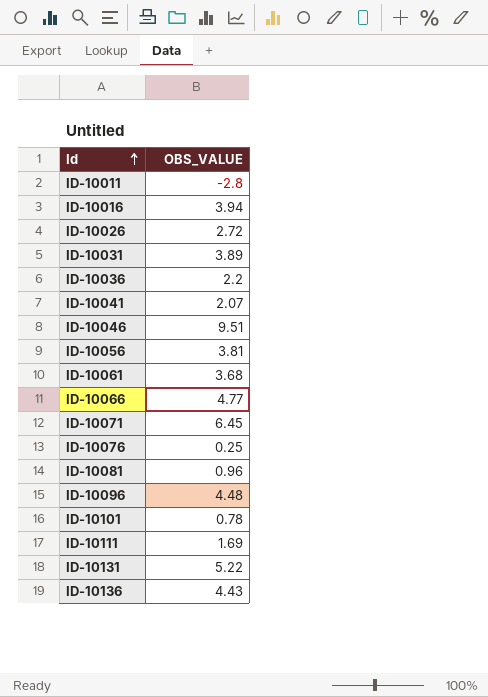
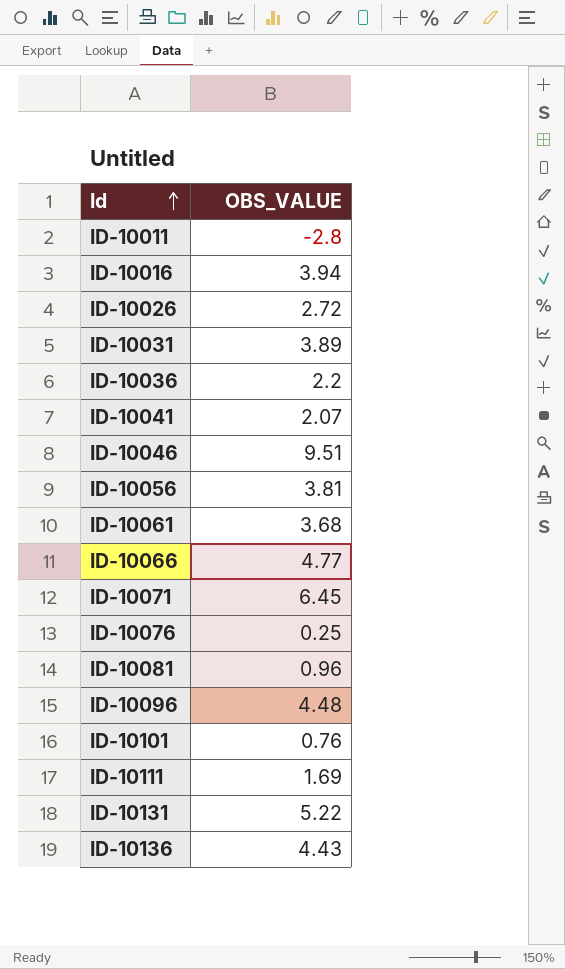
ID-10101 | OBS_VALUE: 0.78 -> 0.76

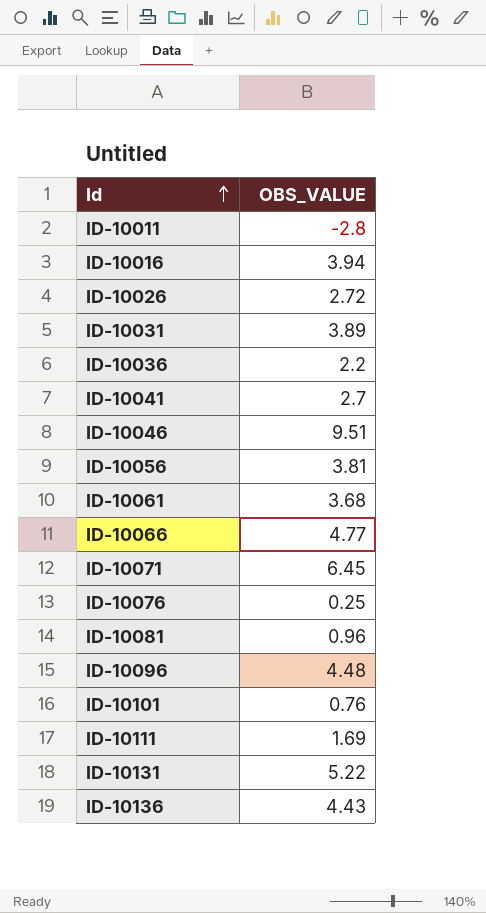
ID-10041 | OBS_VALUE: 2.07 -> 2.7

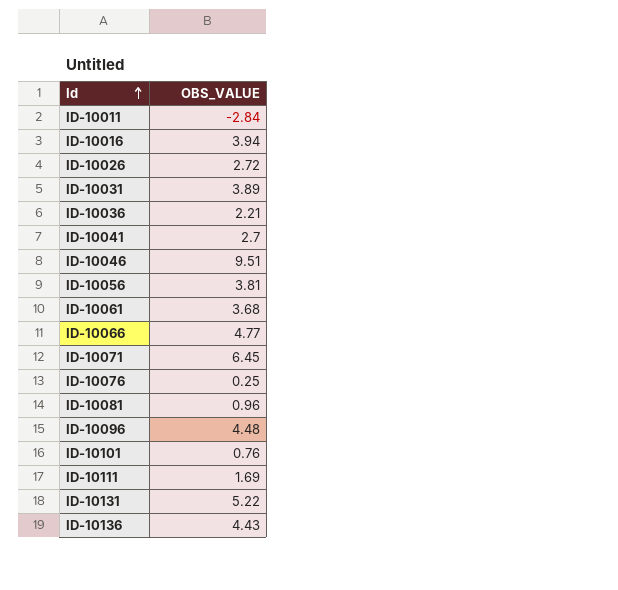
ID-10011 | OBS_VALUE: -2.8 -> -2.84
ID-10036 | OBS_VALUE: 2.2 -> 2.21

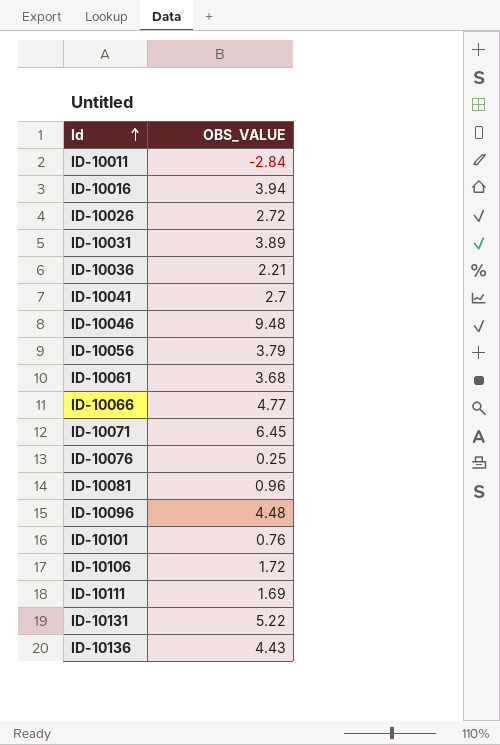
ID-10046 | OBS_VALUE: 9.51 -> 9.48
ID-10056 | OBS_VALUE: 3.81 -> 3.79
row ID-10106: none -> 1.72

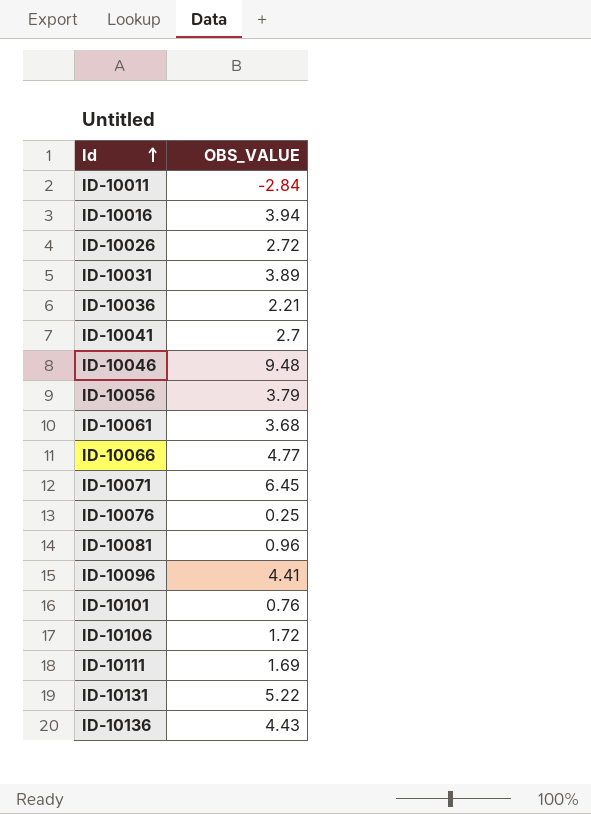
ID-10096 | OBS_VALUE: 4.48 -> 4.41

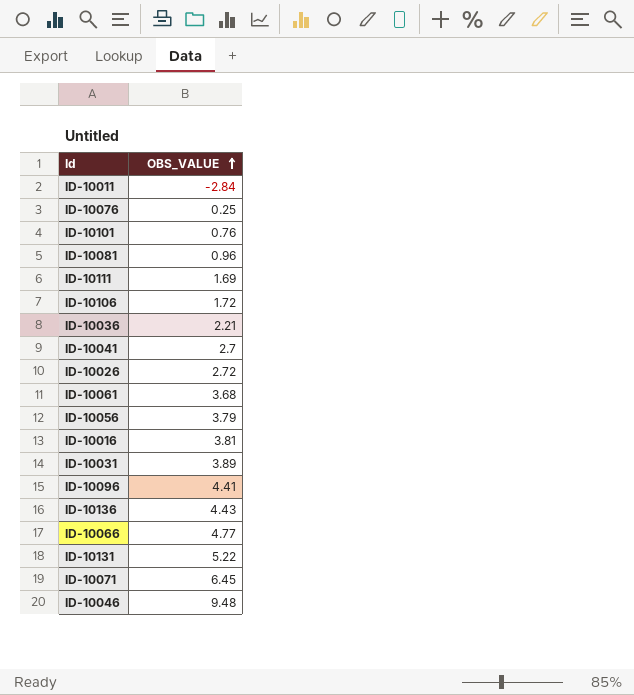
row order: Id ascending -> OBS_VALUE ascending
ID-10016 | OBS_VALUE: 3.94 -> 3.81

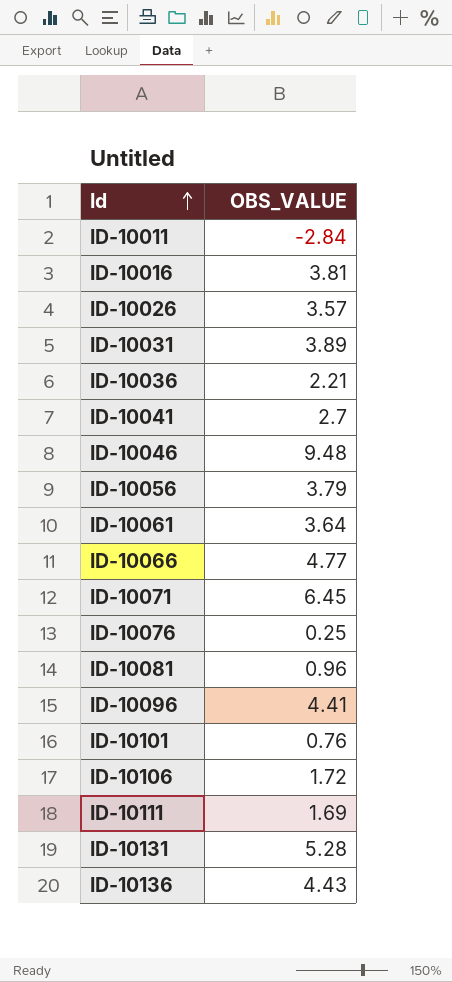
row order: OBS_VALUE ascending -> Id ascending
ID-10026 | OBS_VALUE: 2.72 -> 3.57
ID-10061 | OBS_VALUE: 3.68 -> 3.64
ID-10131 | OBS_VALUE: 5.22 -> 5.28

